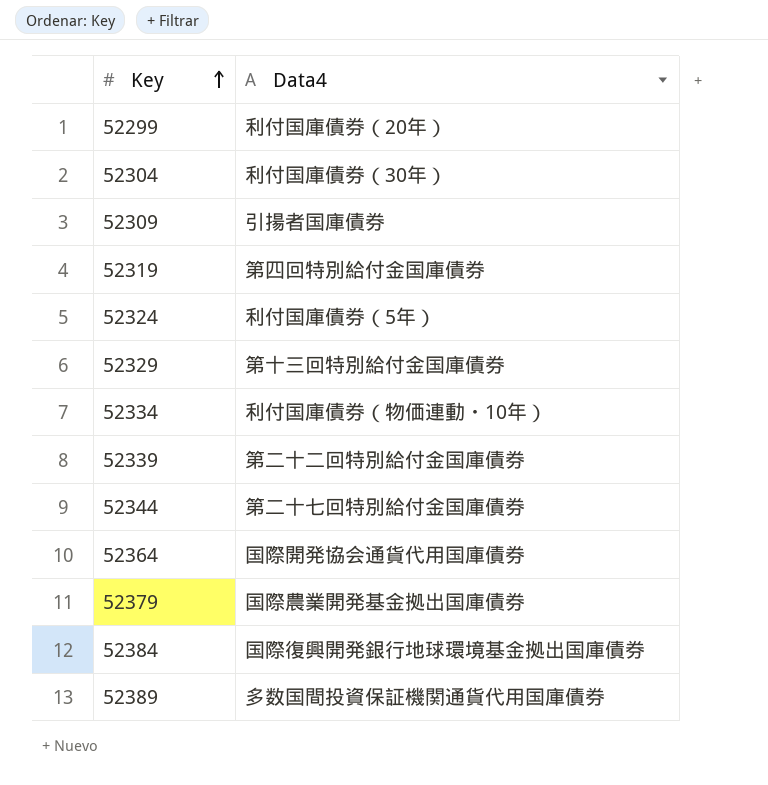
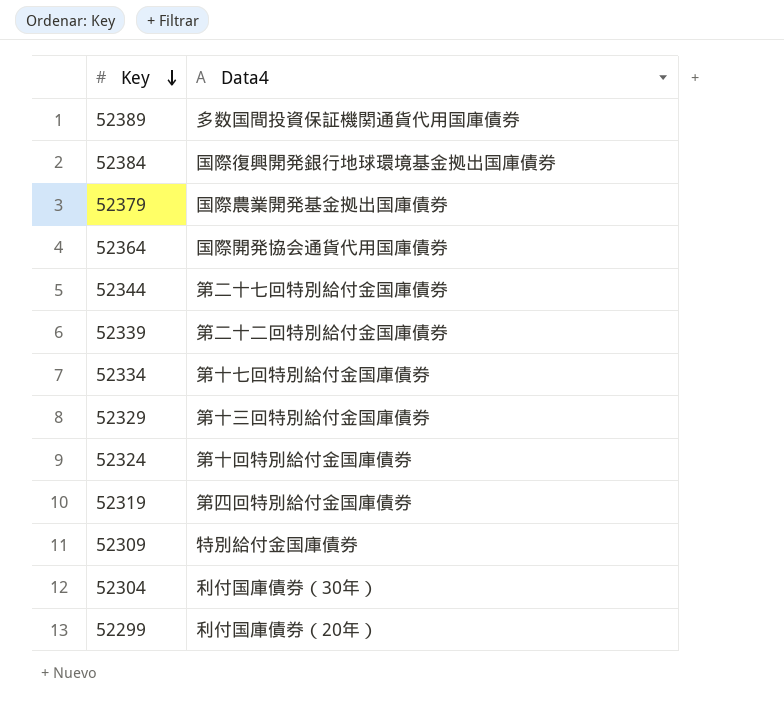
row order: Key ascending -> Key descending
52334 | Data4: 利付国庫債券（物価連動・10年） -> 第十七回特別給付金国庫債券
52324 | Data4: 利付国庫債券（5年） -> 第十回特別給付金国庫債券
52309 | Data4: 引揚者国庫債券 -> 特別給付金国庫債券

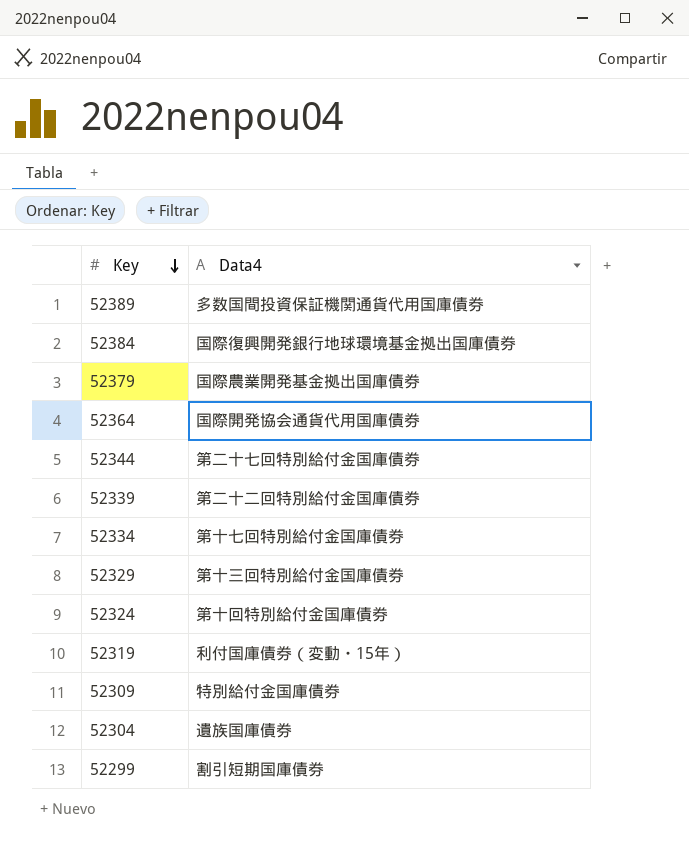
52319 | Data4: 第四回特別給付金国庫債券 -> 利付国庫債券（変動・15年）
52304 | Data4: 利付国庫債券（30年） -> 遺族国庫債券
52299 | Data4: 利付国庫債券（20年） -> 割引短期国庫債券

